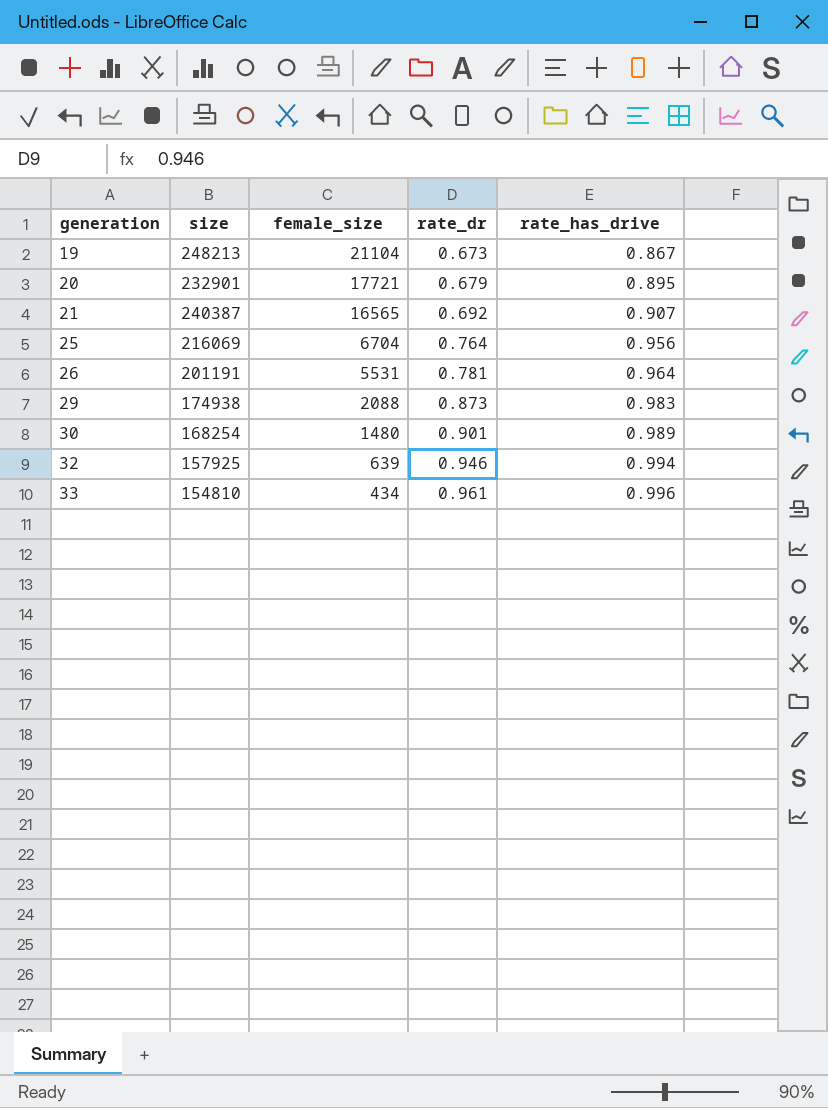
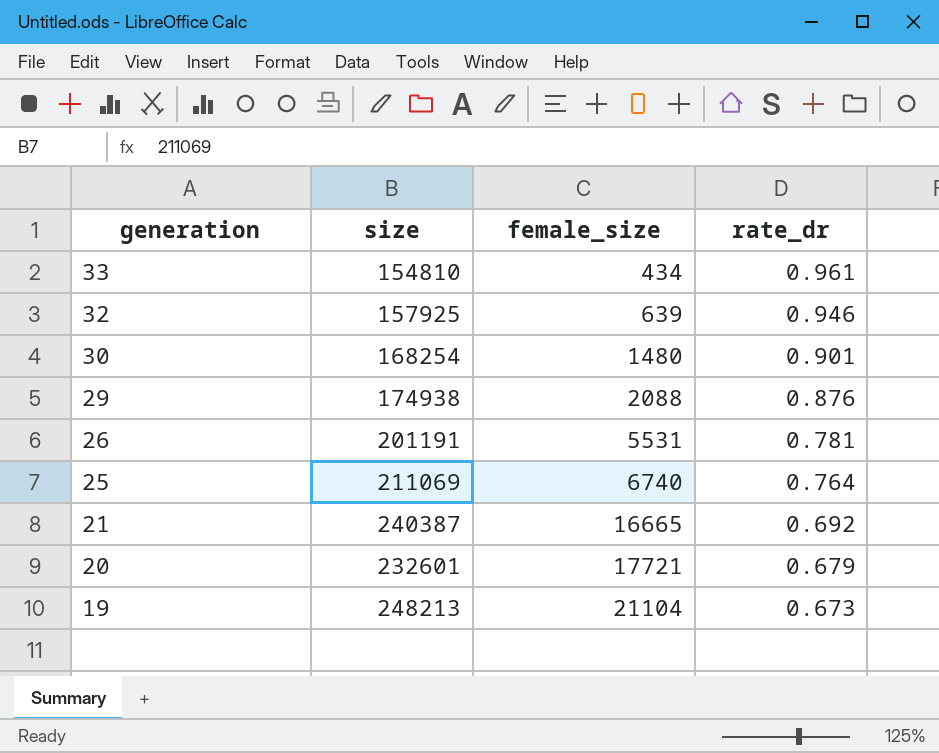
row order: generation ascending -> generation descending
column rate_has_drive | position: 5 -> none
29 | rate_dr: 0.873 -> 0.876
25 | size: 216069 -> 211069
25 | female_size: 6704 -> 6740
21 | female_size: 16565 -> 16665
20 | size: 232901 -> 232601

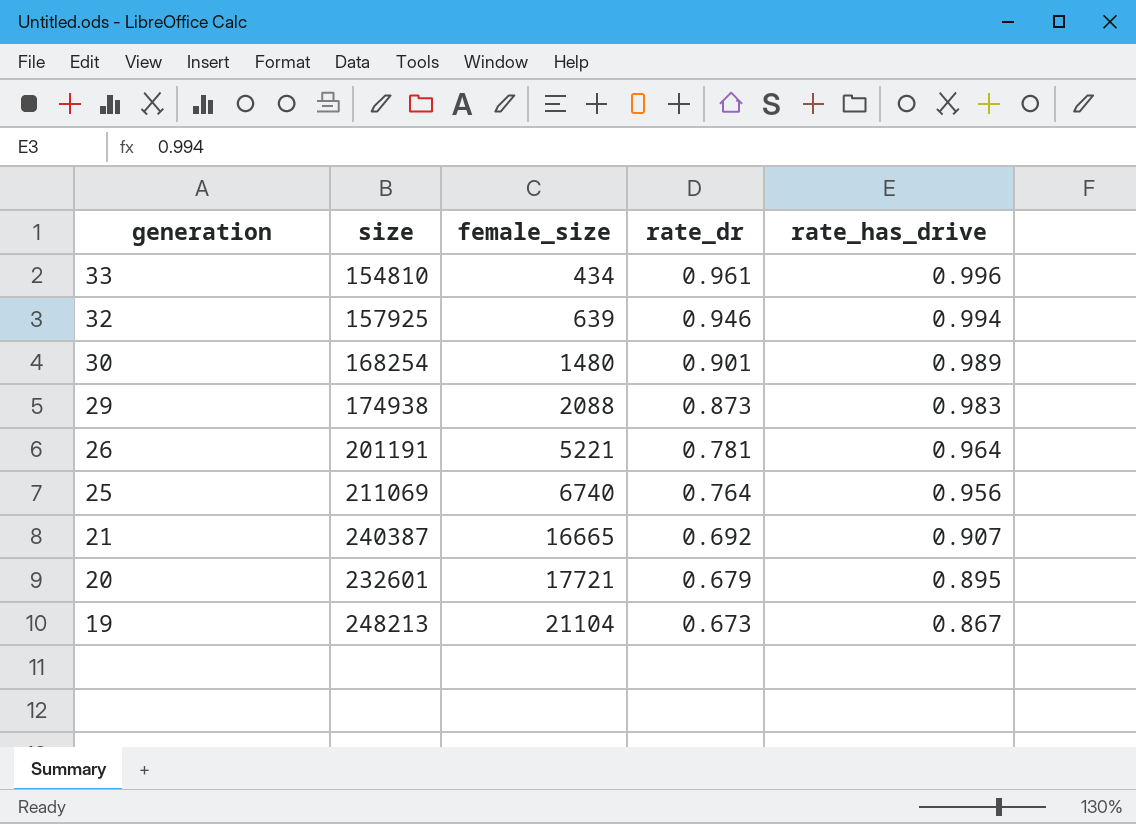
column rate_has_drive | position: none -> 5
29 | rate_dr: 0.876 -> 0.873
26 | female_size: 5531 -> 5221

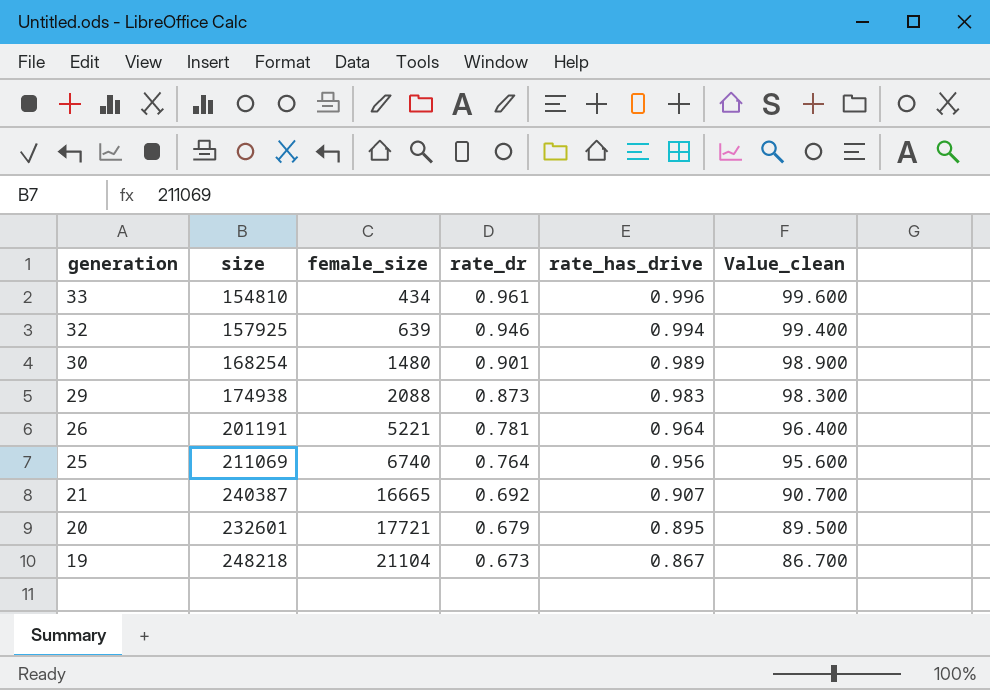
column Value_clean | formula: none -> [rate_has_drive] * 100
19 | size: 248213 -> 248218

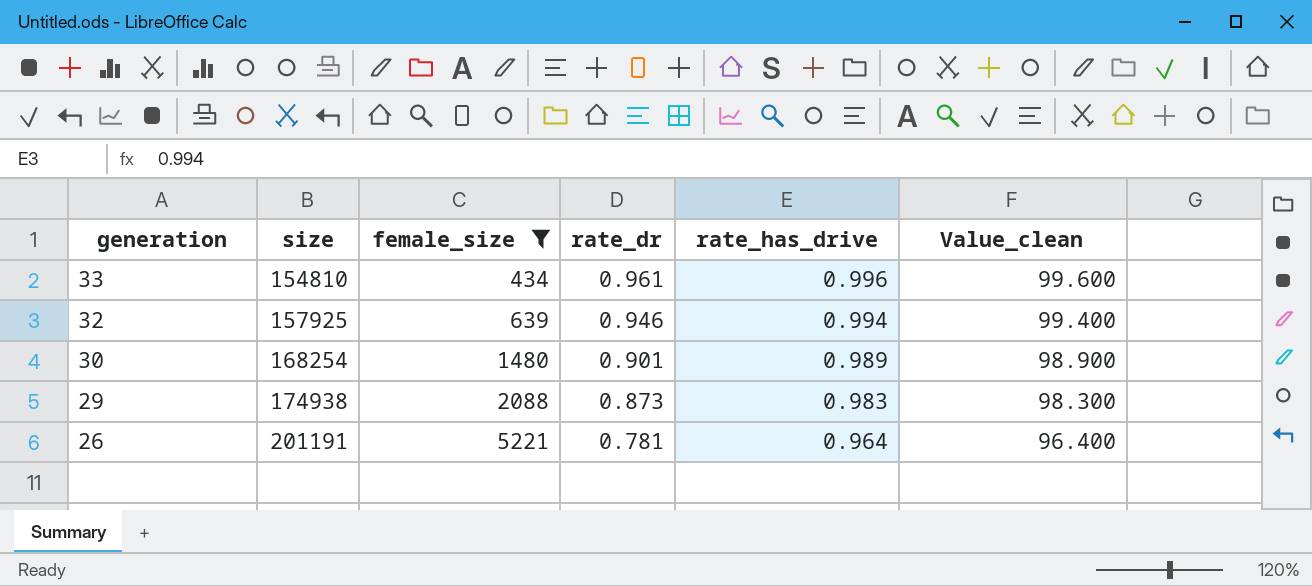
filter: none -> female_size <= 5221

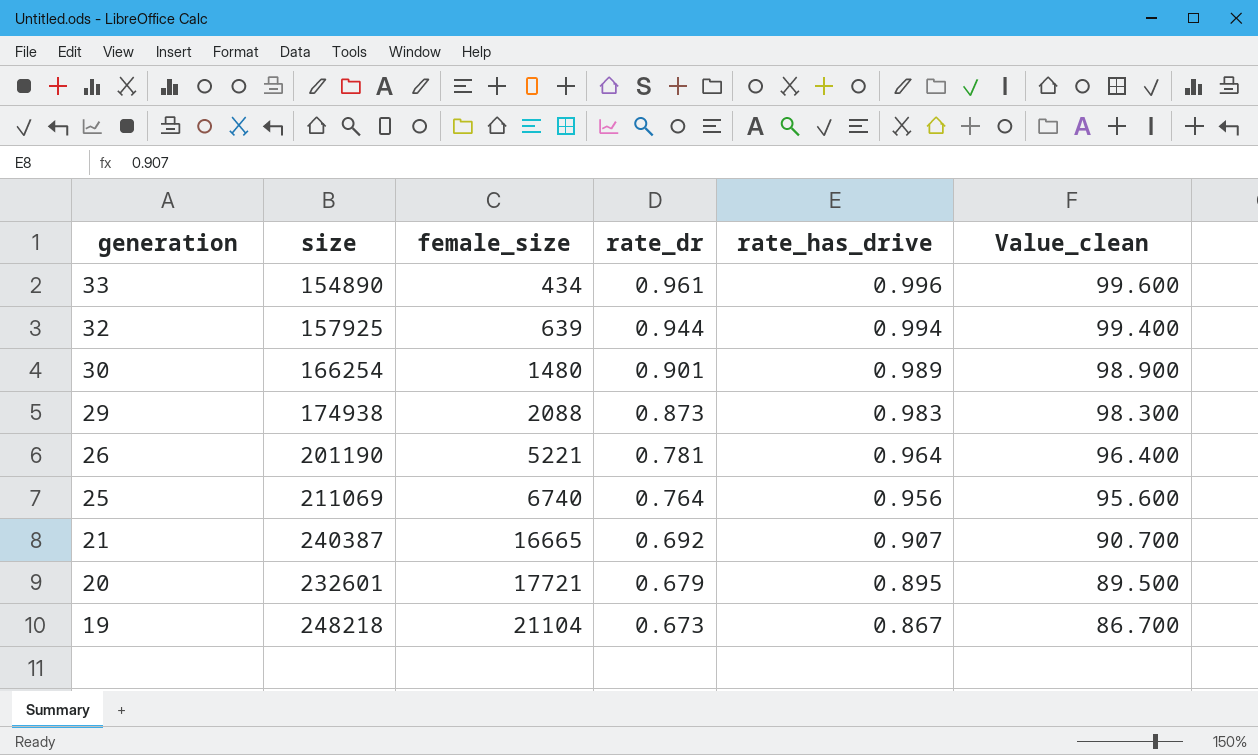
filter: female_size <= 5221 -> none
33 | size: 154810 -> 154890
32 | rate_dr: 0.946 -> 0.944
30 | size: 168254 -> 166254
26 | size: 201191 -> 201190

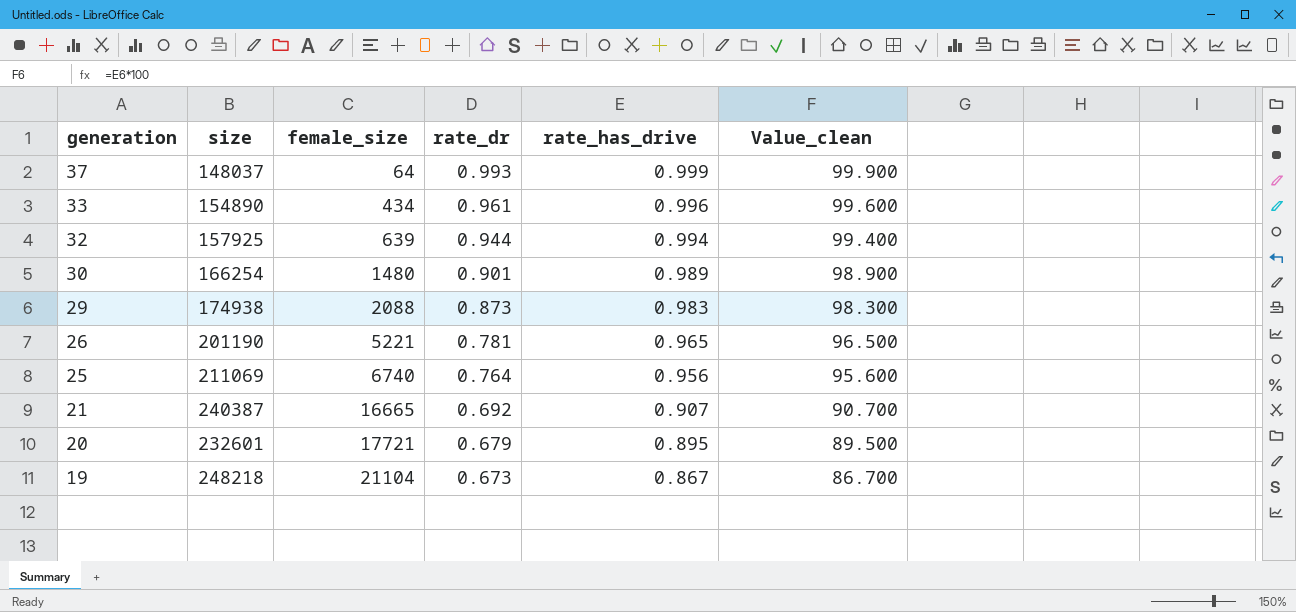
row 37: none -> 148037 | 64 | 0.993 | 0.999 | 99.900
26 | rate_has_drive: 0.964 -> 0.965
26 | Value_clean: 96.400 -> 96.500

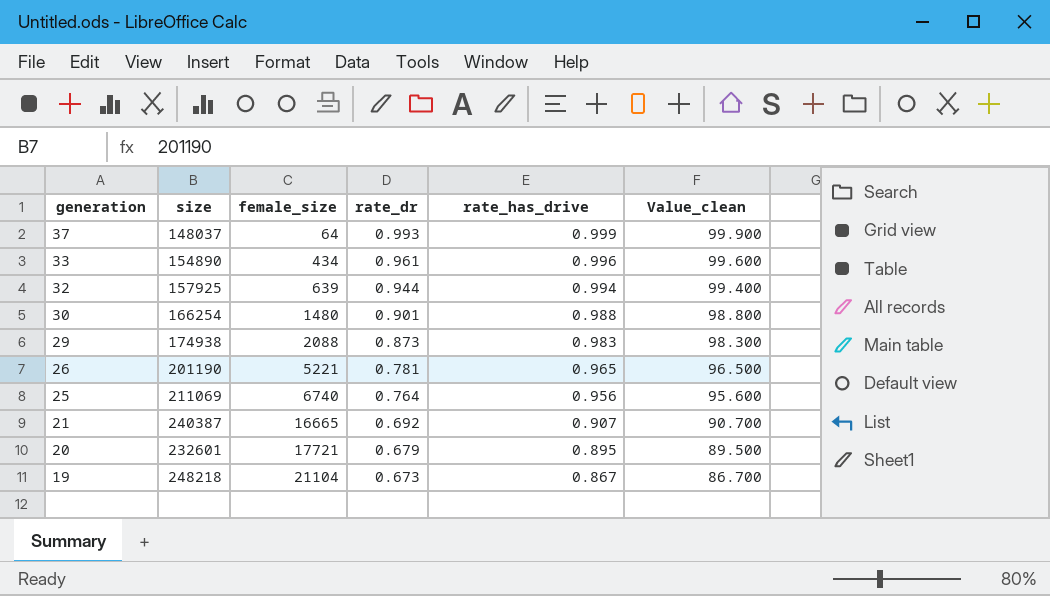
30 | rate_has_drive: 0.989 -> 0.988
30 | Value_clean: 98.900 -> 98.800

